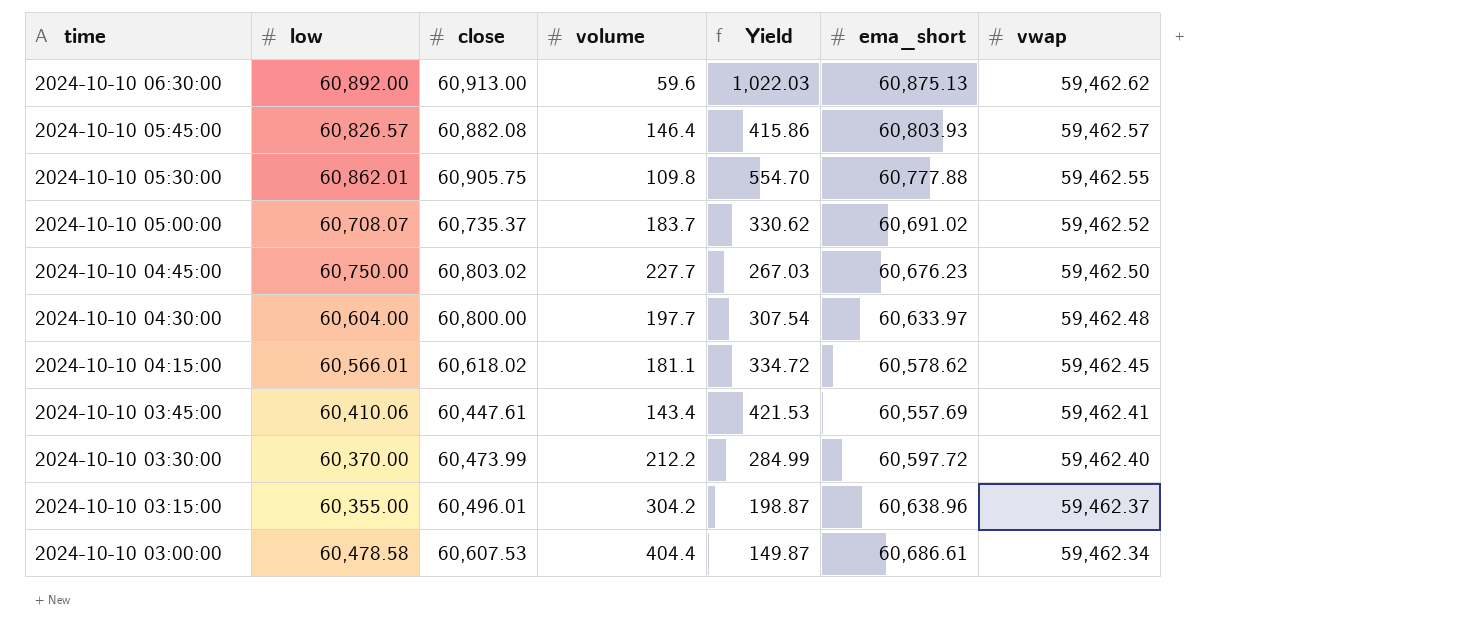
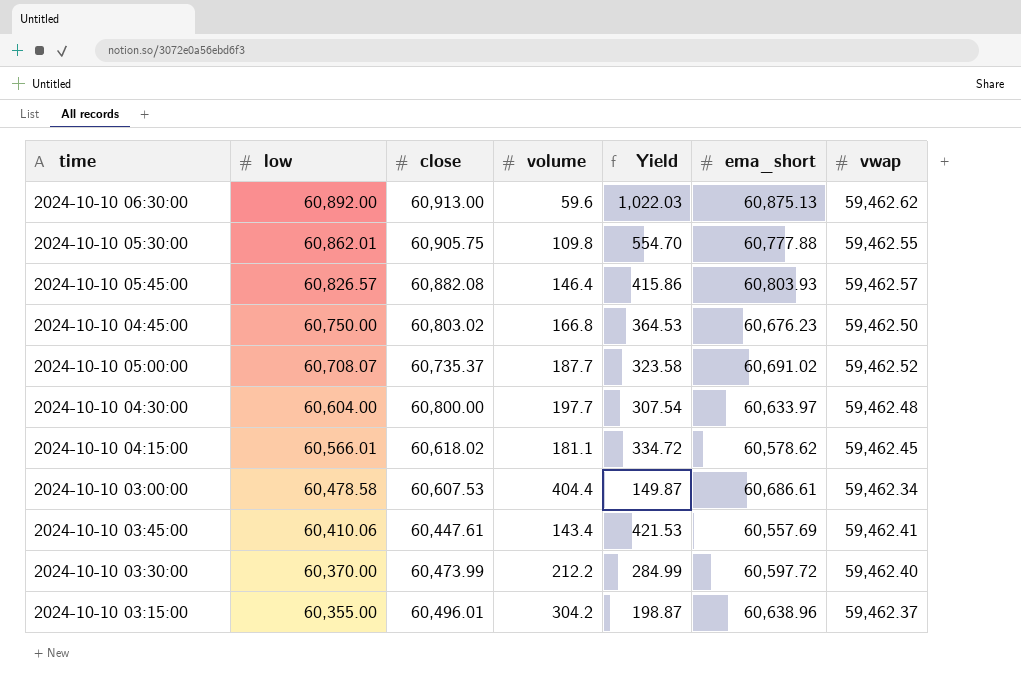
row order: time descending -> low descending
2024-10-10 04:45:00 | volume: 227.7 -> 166.8
2024-10-10 04:45:00 | Yield: 267.03 -> 364.53
2024-10-10 05:00:00 | volume: 183.7 -> 187.7
2024-10-10 05:00:00 | Yield: 330.62 -> 323.58

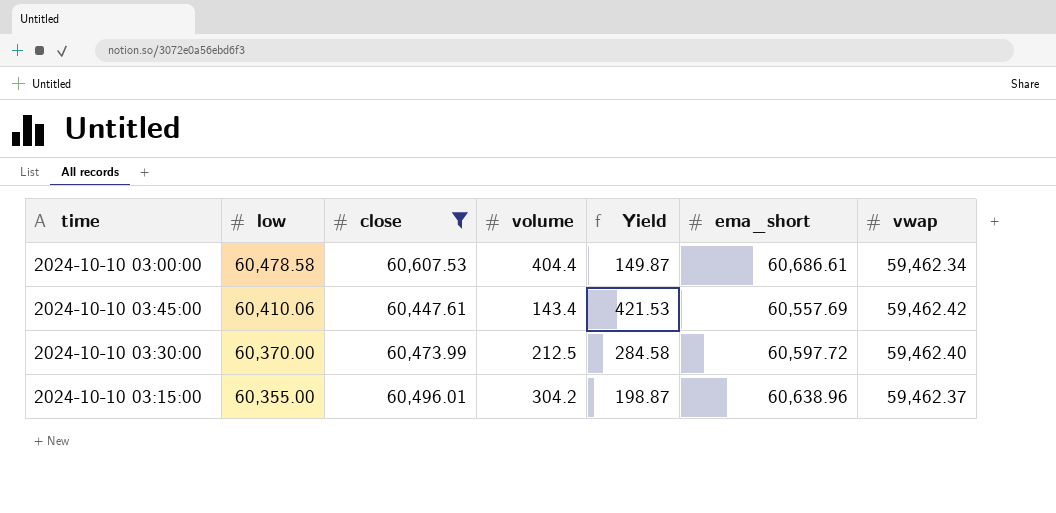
filter: none -> close <= 60,607.53
2024-10-10 03:45:00 | vwap: 59,462.41 -> 59,462.42
2024-10-10 03:30:00 | volume: 212.2 -> 212.5
2024-10-10 03:30:00 | Yield: 284.99 -> 284.58

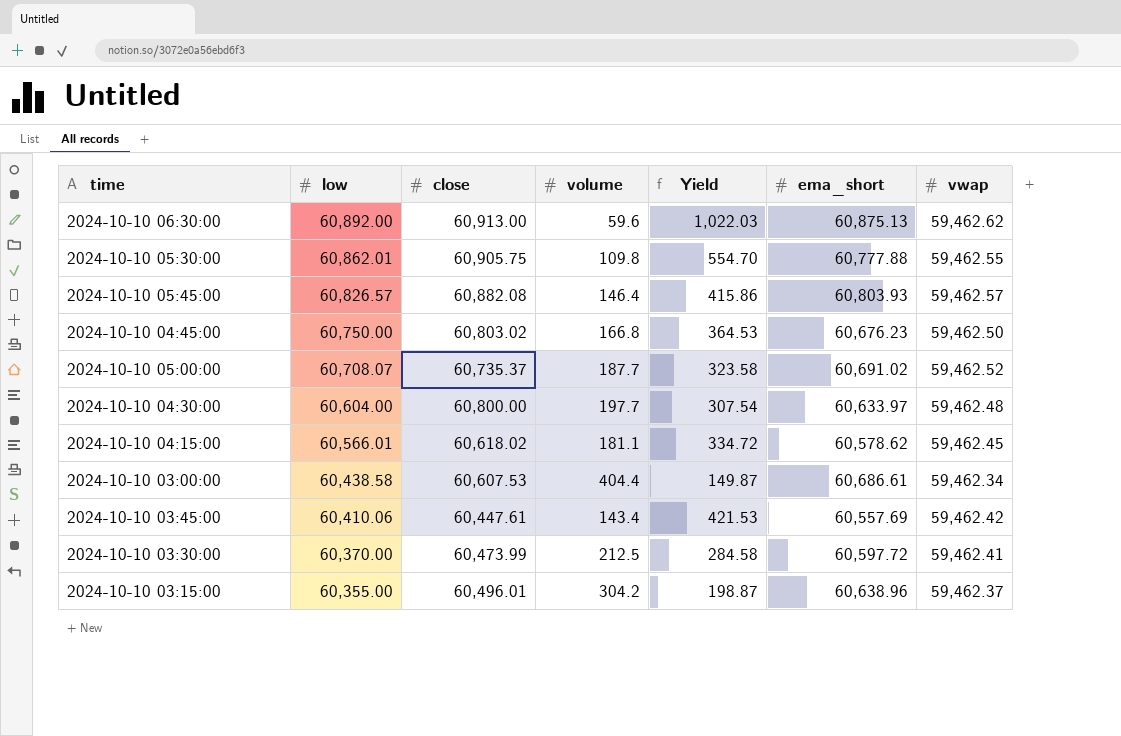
filter: close <= 60,607.53 -> none
2024-10-10 03:00:00 | low: 60,478.58 -> 60,438.58
2024-10-10 03:30:00 | vwap: 59,462.40 -> 59,462.41

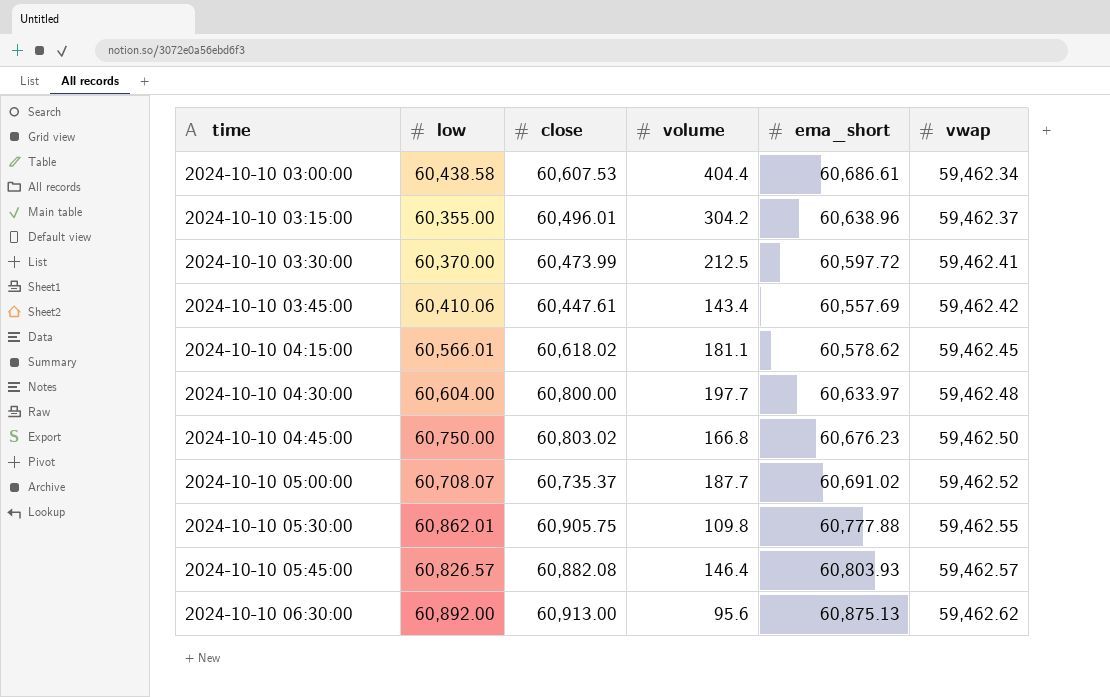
row order: low descending -> time ascending
column Yield | formula: [close] / [volume] -> none
2024-10-10 06:30:00 | volume: 59.6 -> 95.6

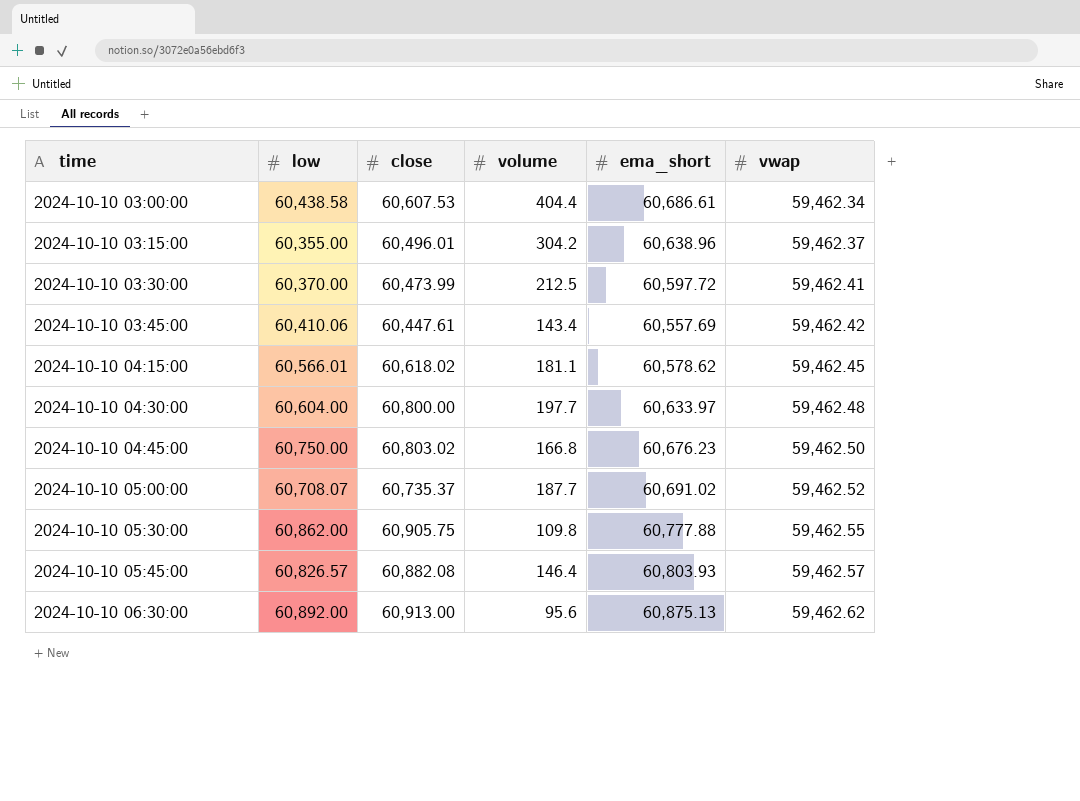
2024-10-10 05:30:00 | low: 60,862.01 -> 60,862.00

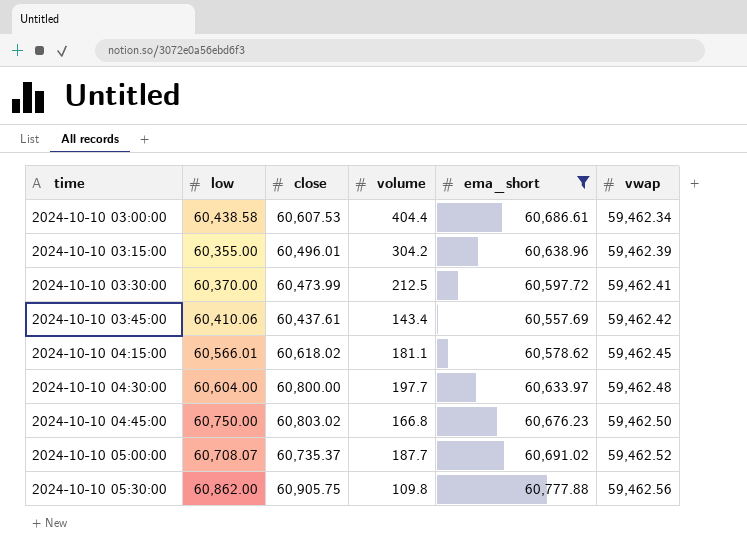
filter: none -> ema_short <= 60,777.88
2024-10-10 03:15:00 | vwap: 59,462.37 -> 59,462.39
2024-10-10 03:45:00 | close: 60,447.61 -> 60,437.61
2024-10-10 05:30:00 | vwap: 59,462.55 -> 59,462.56

